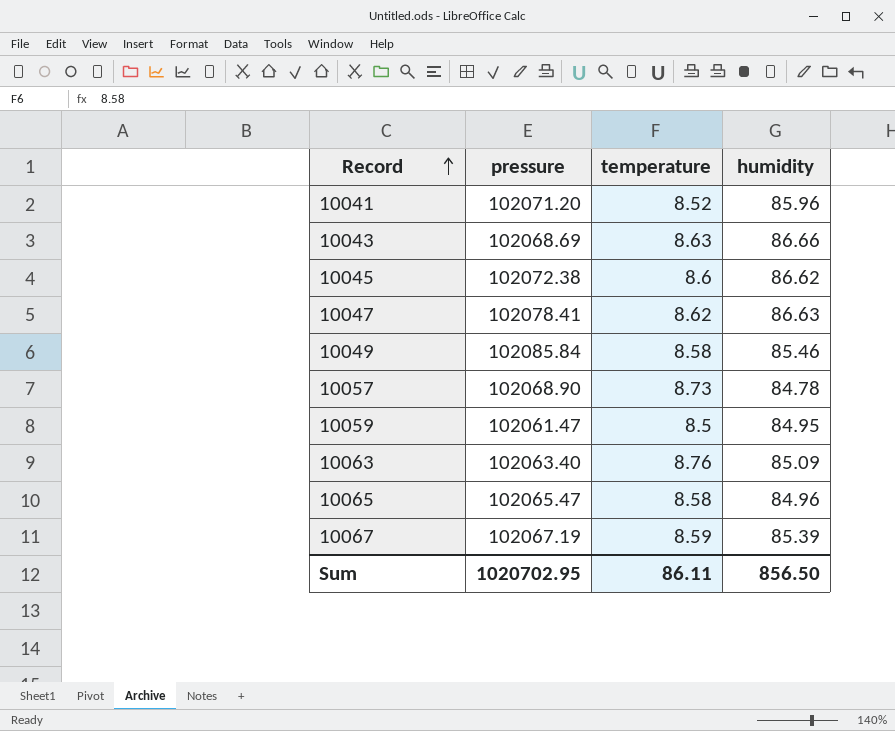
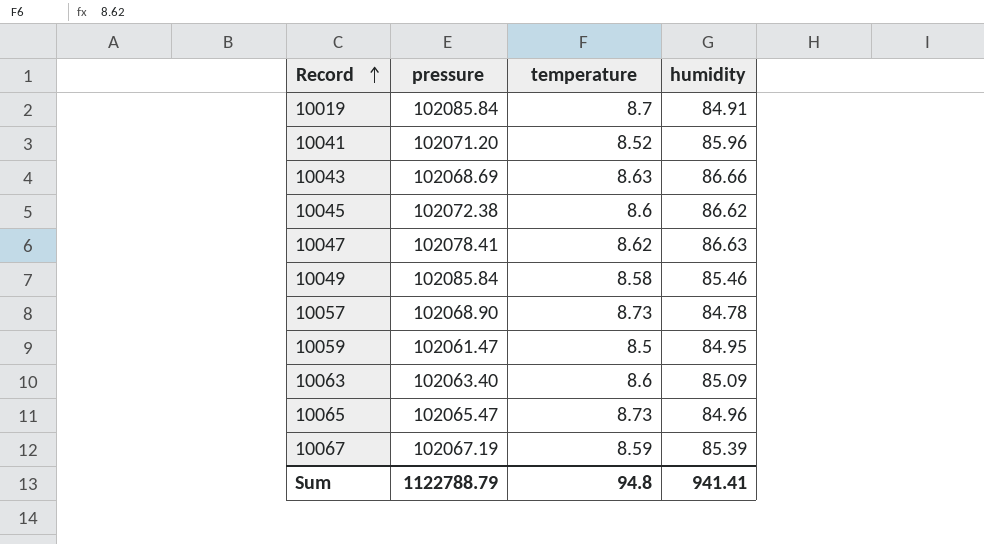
row 10019: none -> 102085.84 | 8.7 | 84.91
10063 | temperature: 8.76 -> 8.6
10065 | temperature: 8.58 -> 8.73
Sum | pressure: 1020702.95 -> 1122788.79
Sum | temperature: 86.11 -> 94.8
Sum | humidity: 856.50 -> 941.41

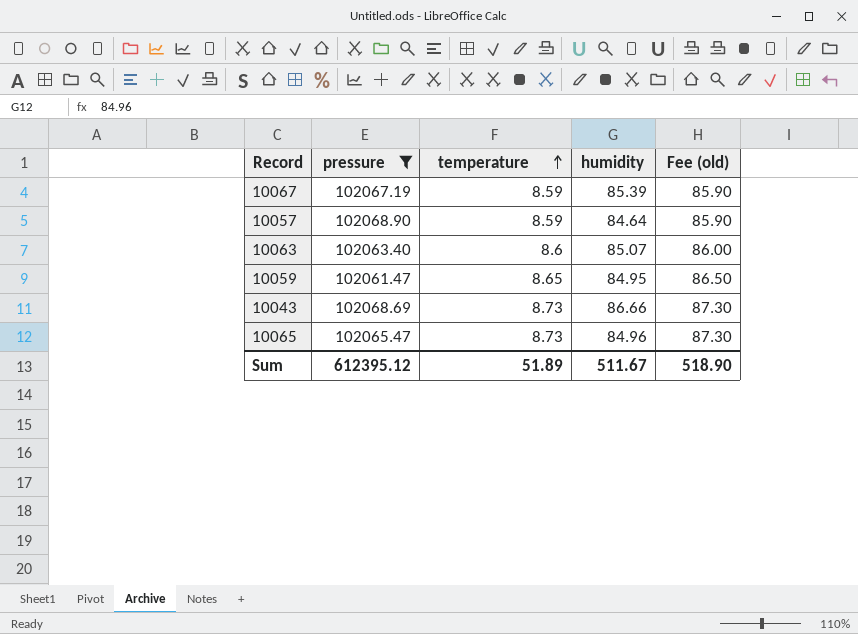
filter: none -> pressure <= 102068.90
row order: Record ascending -> temperature ascending
column Fee (old) | formula: none -> [temperature] * 10
10057 | temperature: 8.73 -> 8.59
10057 | humidity: 84.78 -> 84.64
10063 | humidity: 85.09 -> 85.07
10059 | temperature: 8.5 -> 8.65
10043 | temperature: 8.63 -> 8.73
Sum | pressure: 1122788.79 -> 612395.12
Sum | temperature: 94.8 -> 51.89
Sum | humidity: 941.41 -> 511.67

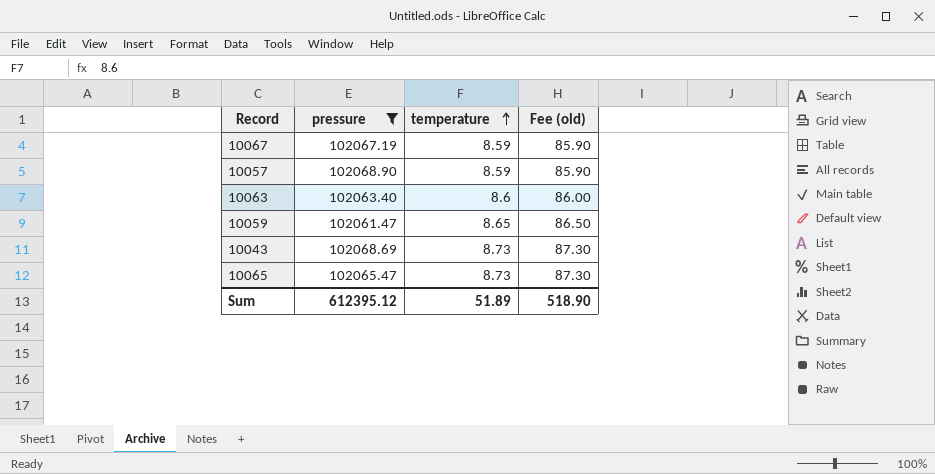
column humidity | position: 4 -> none

